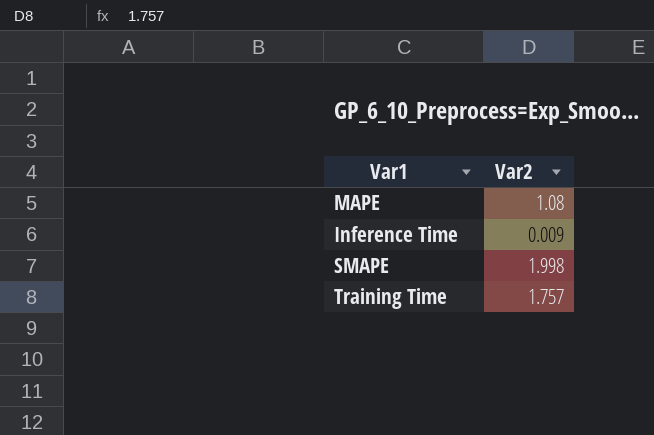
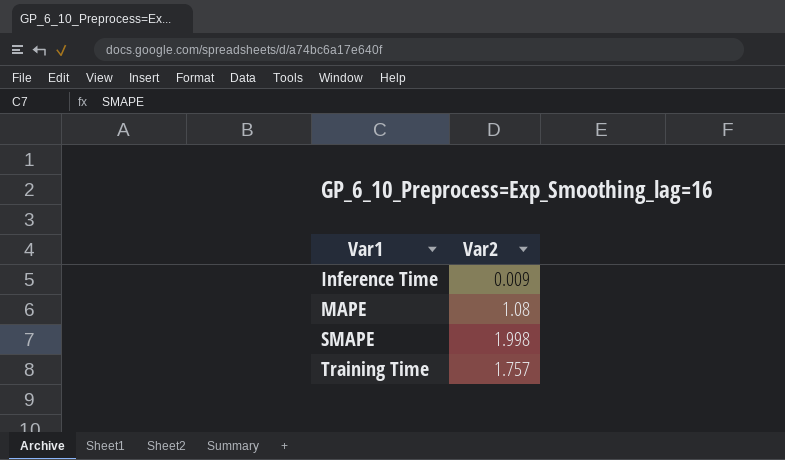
row order: none -> Var1 ascending

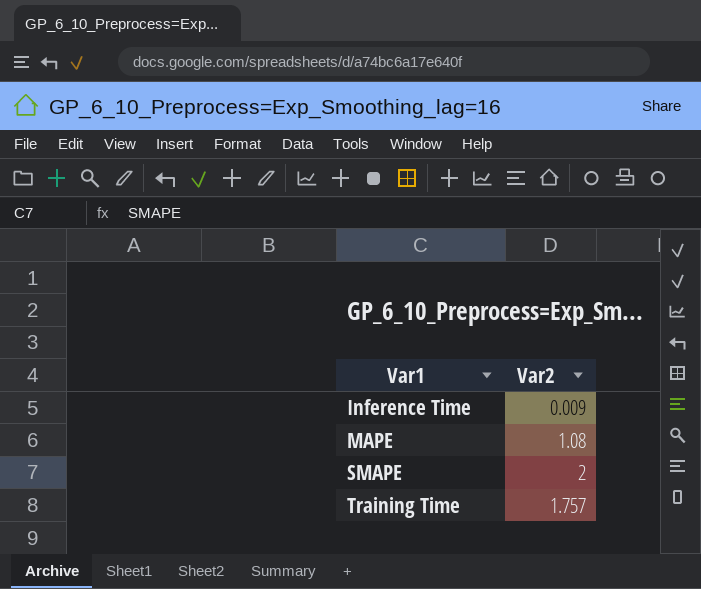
SMAPE | Var2: 1.998 -> 2

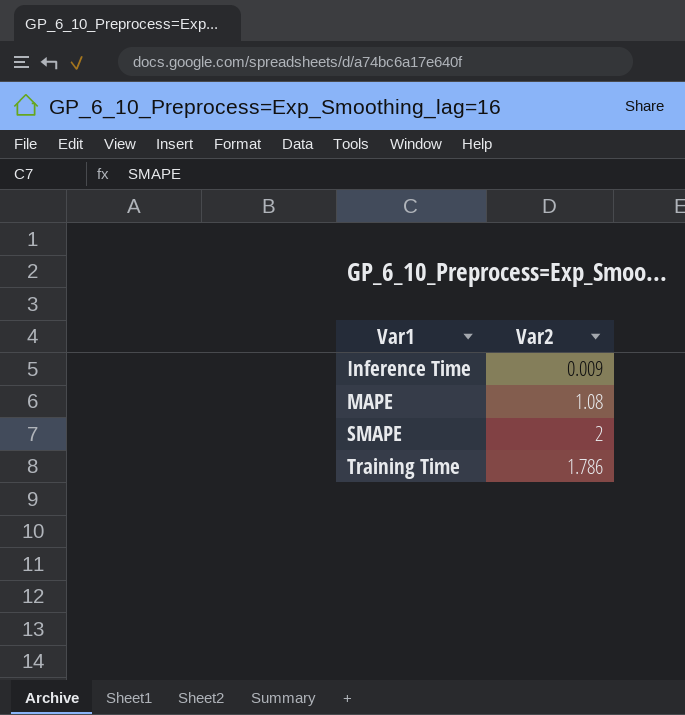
Training Time | Var2: 1.757 -> 1.786

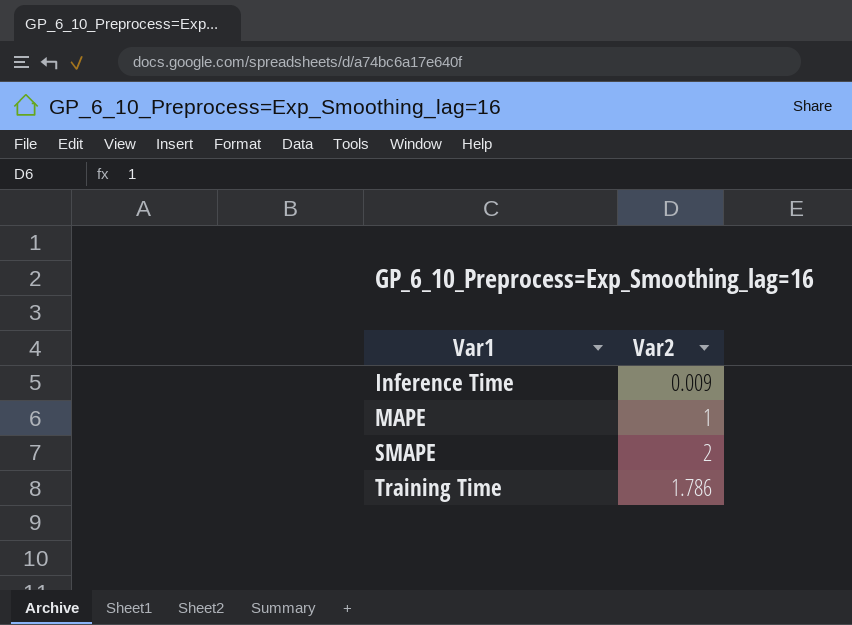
MAPE | Var2: 1.08 -> 1

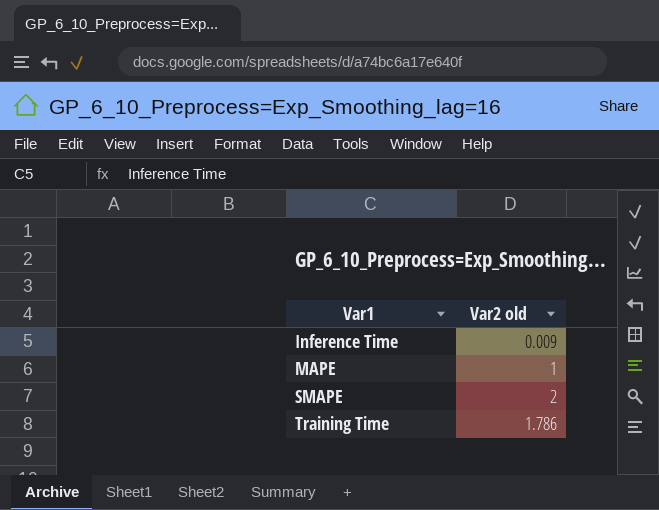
column name: Var2 -> Var2 old

